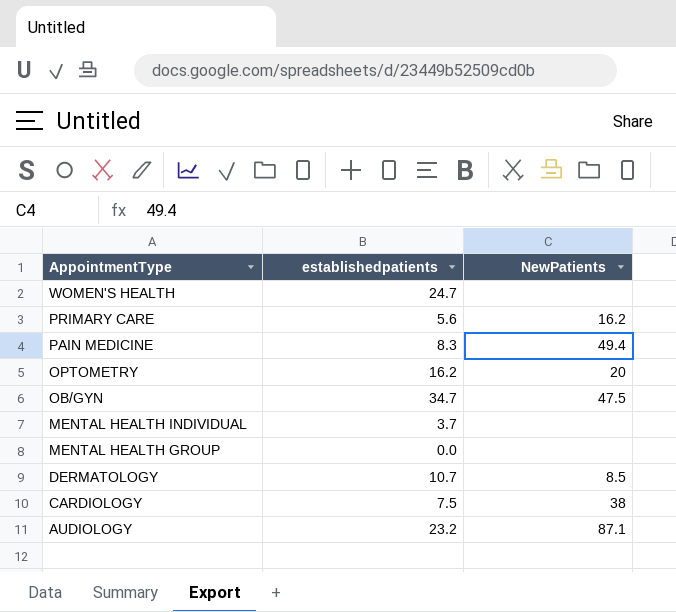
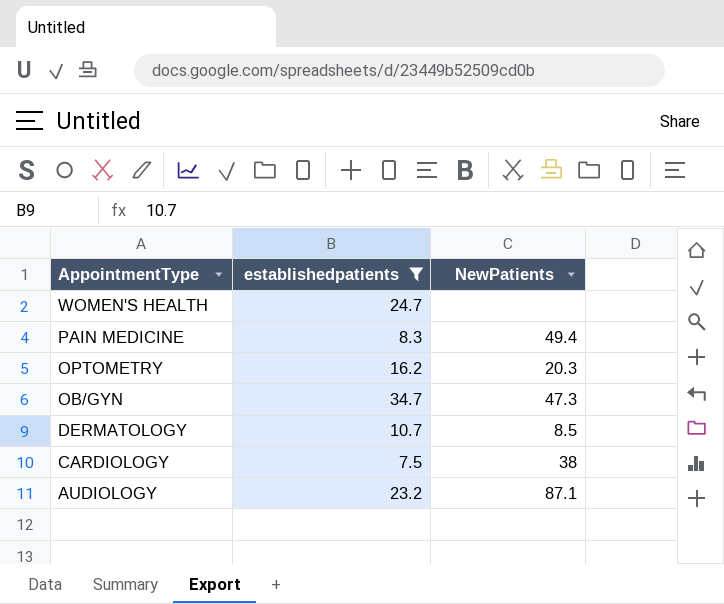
filter: none -> establishedpatients >= 7.5
OPTOMETRY | NewPatients: 20 -> 20.3
OB/GYN | NewPatients: 47.5 -> 47.3

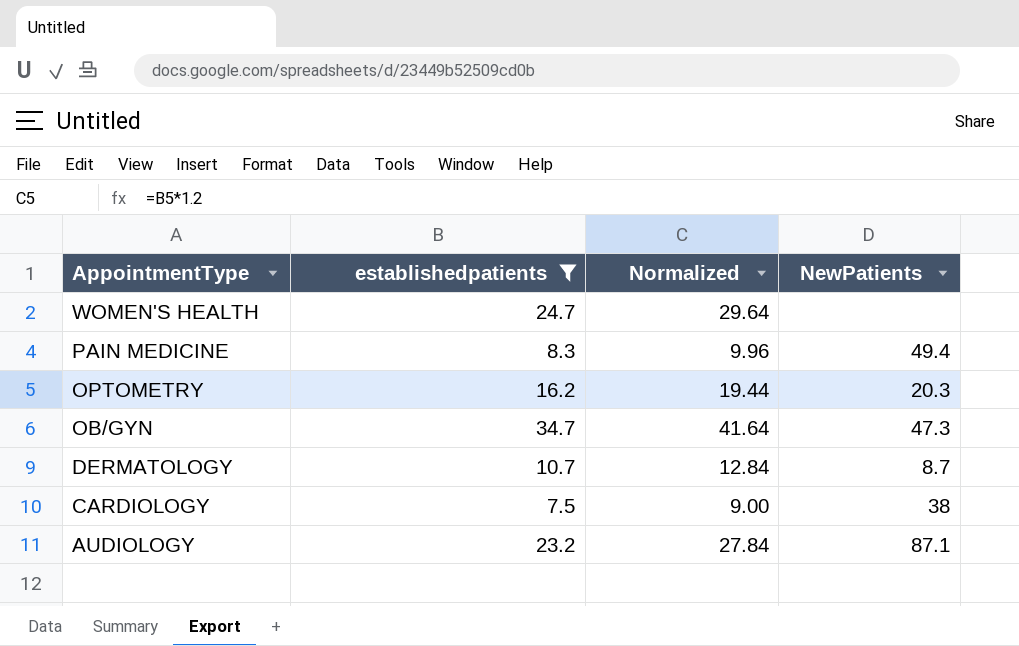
column Normalized | formula: none -> [establishedpatients] * 1.2
DERMATOLOGY | NewPatients: 8.5 -> 8.7

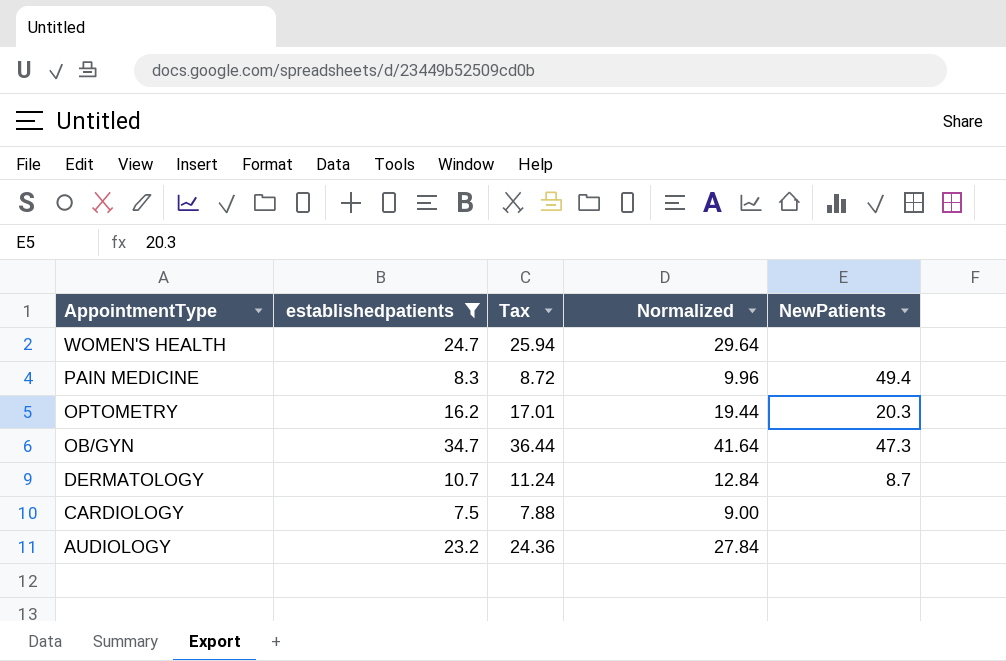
column Tax | formula: none -> [establishedpatients] * 1.05
CARDIOLOGY | NewPatients: 38 -> none
AUDIOLOGY | NewPatients: 87.1 -> none

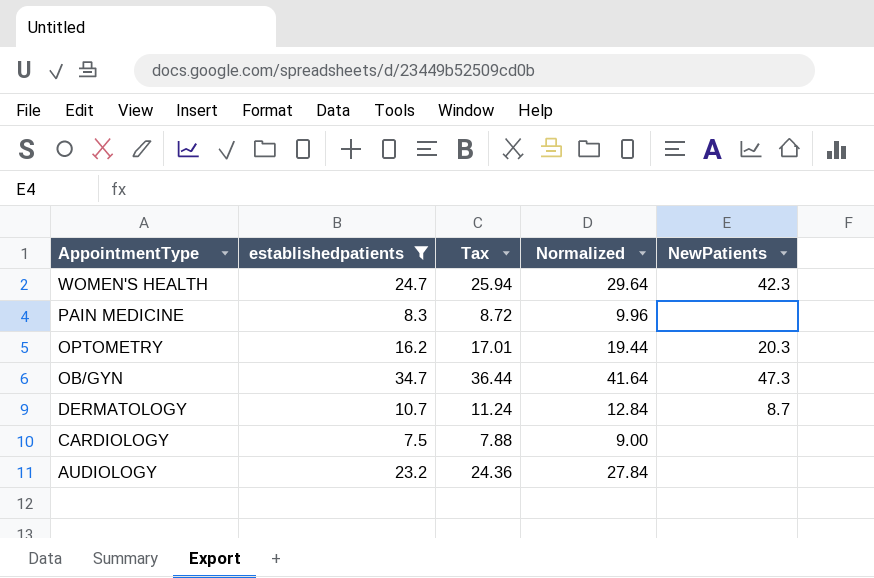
WOMEN'S HEALTH | NewPatients: none -> 42.3
PAIN MEDICINE | NewPatients: 49.4 -> none

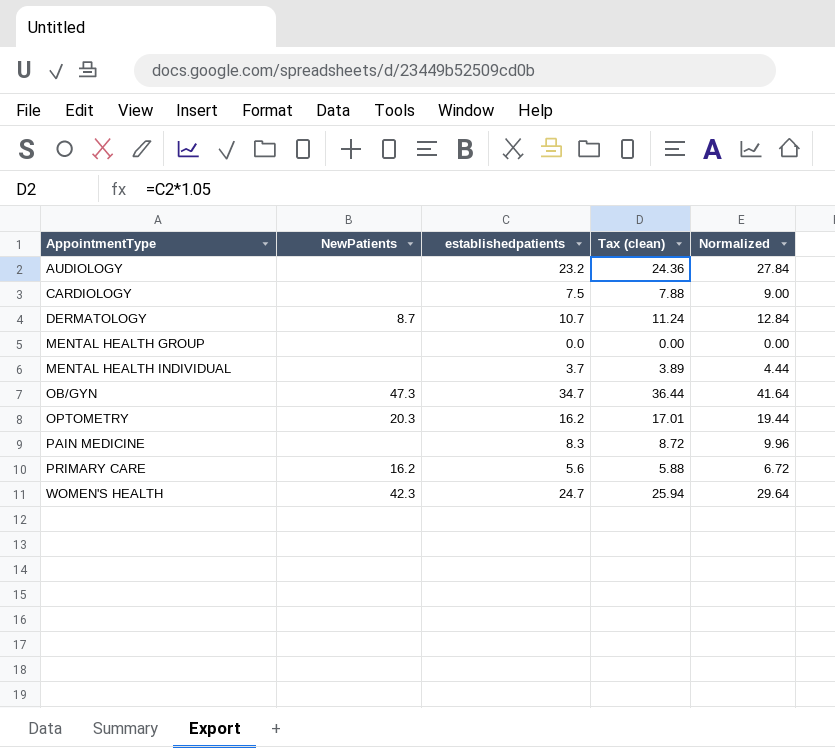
filter: establishedpatients >= 7.5 -> none
row order: AppointmentType descending -> AppointmentType ascending
column NewPatients | position: 5 -> 2
column name: Tax -> Tax (clean)

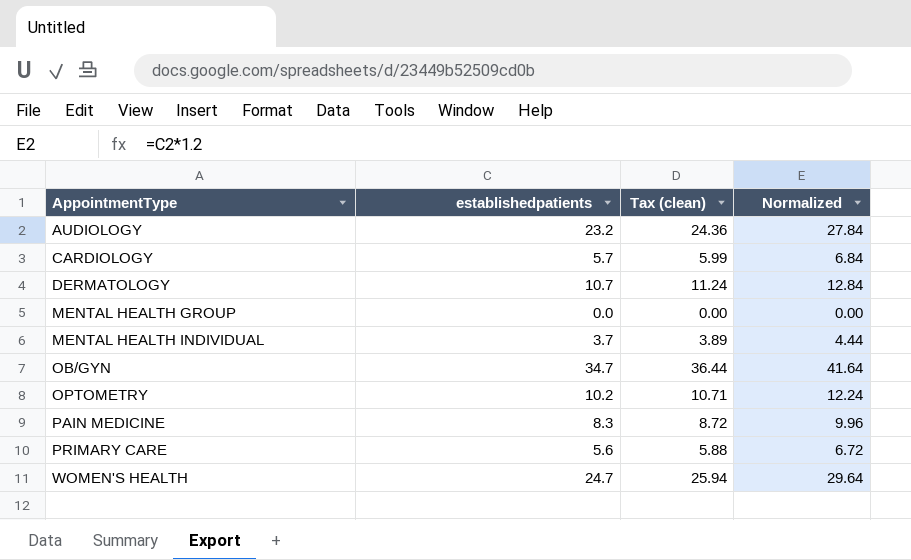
column NewPatients | position: 2 -> none
CARDIOLOGY | establishedpatients: 7.5 -> 5.7
CARDIOLOGY | Tax (clean): 7.88 -> 5.99
CARDIOLOGY | Normalized: 9.00 -> 6.84
OPTOMETRY | establishedpatients: 16.2 -> 10.2
OPTOMETRY | Tax (clean): 17.01 -> 10.71
OPTOMETRY | Normalized: 19.44 -> 12.24

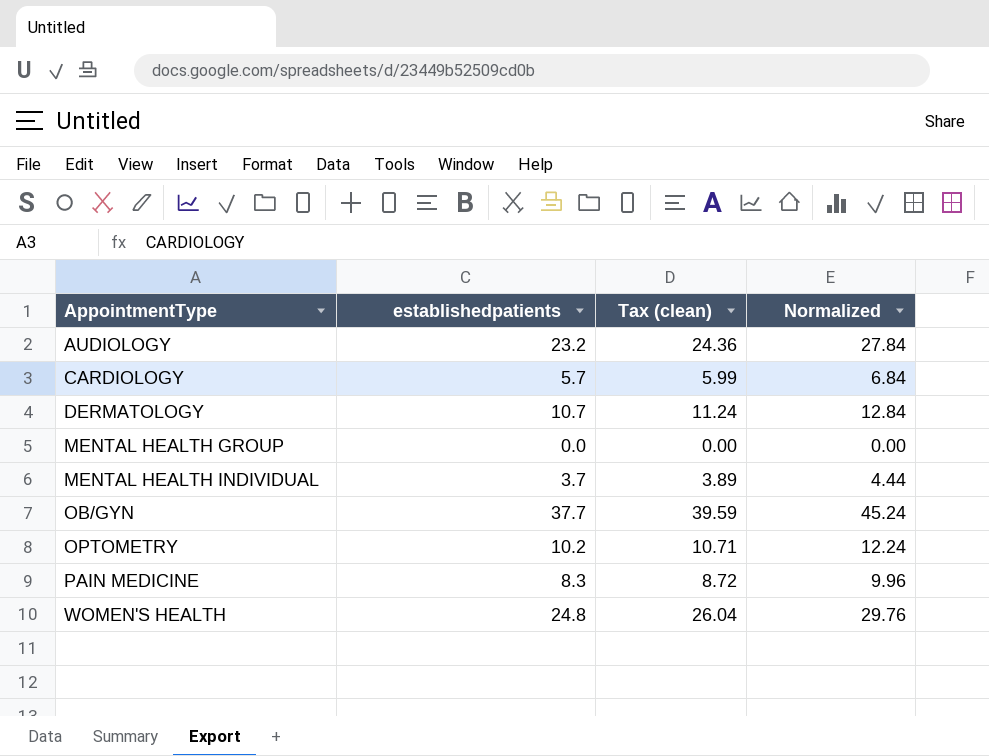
row PRIMARY CARE: 5.6 | 5.88 | 6.72 -> none
OB/GYN | establishedpatients: 34.7 -> 37.7
OB/GYN | Tax (clean): 36.44 -> 39.59
OB/GYN | Normalized: 41.64 -> 45.24
WOMEN'S HEALTH | establishedpatients: 24.7 -> 24.8
WOMEN'S HEALTH | Tax (clean): 25.94 -> 26.04
WOMEN'S HEALTH | Normalized: 29.64 -> 29.76

